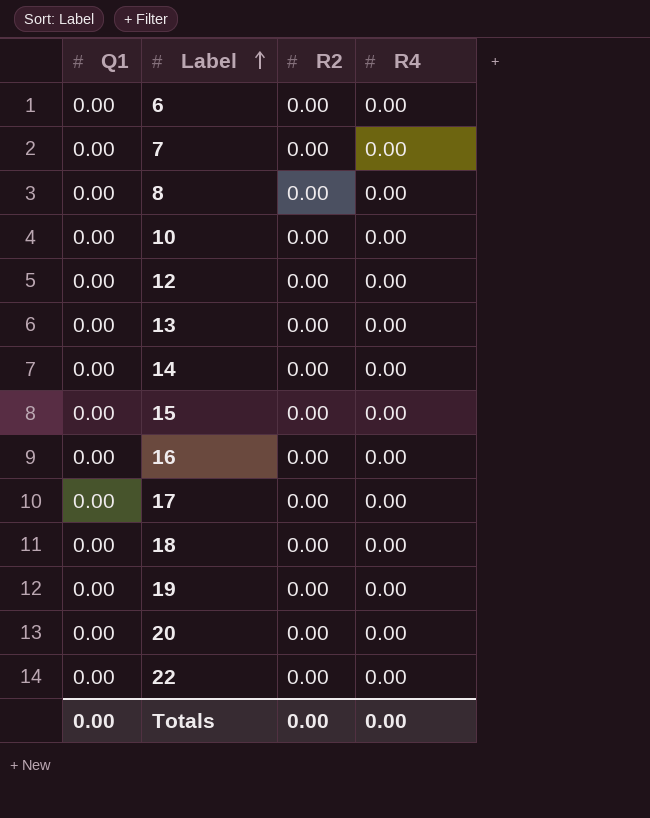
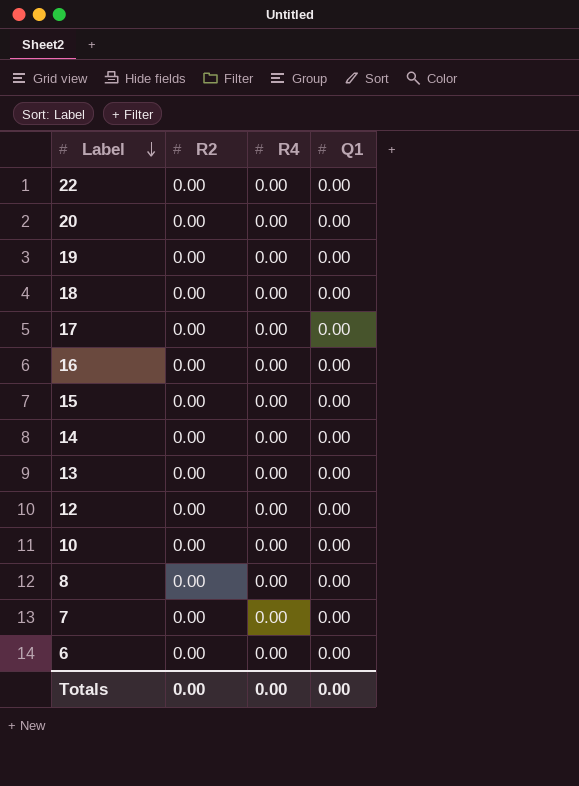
row order: Label ascending -> Label descending
column Q1 | position: 1 -> 4

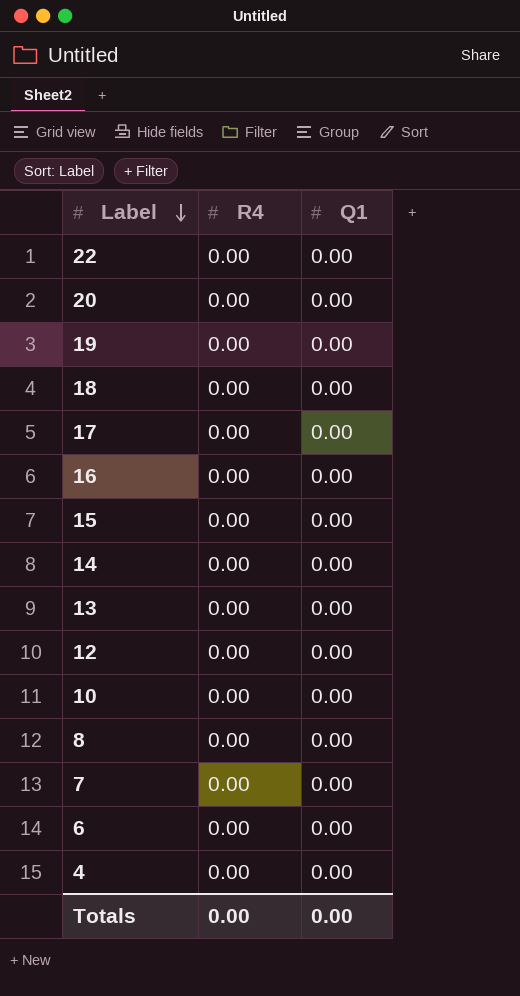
column R2 | position: 2 -> none
row 4: none -> 0.00 | 0.00

